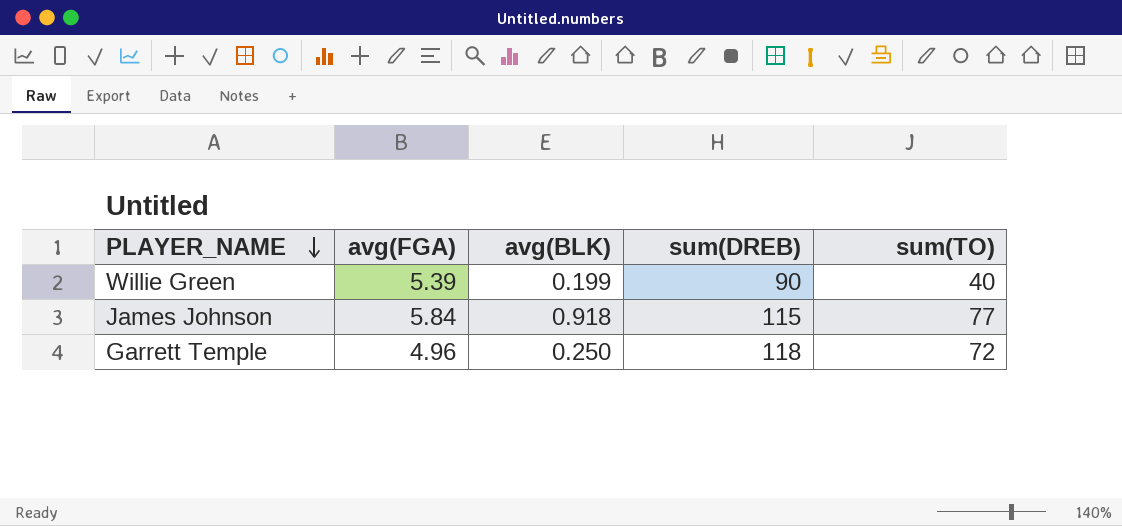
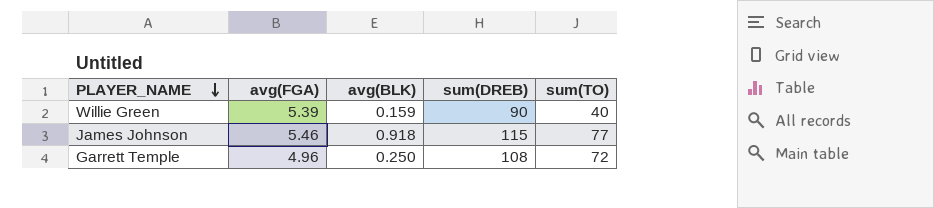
Willie Green | avg(BLK): 0.199 -> 0.159
James Johnson | avg(FGA): 5.84 -> 5.46
Garrett Temple | sum(DREB): 118 -> 108

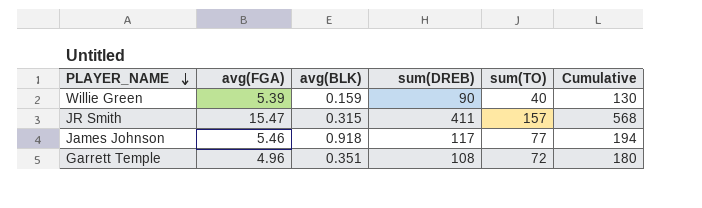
column Cumulative | formula: none -> [sum(DREB)] + [sum(TO)]
row JR Smith: none -> 15.47 | 0.315 | 411 | 157 | 568
James Johnson | sum(DREB): 115 -> 117
Garrett Temple | avg(BLK): 0.250 -> 0.351

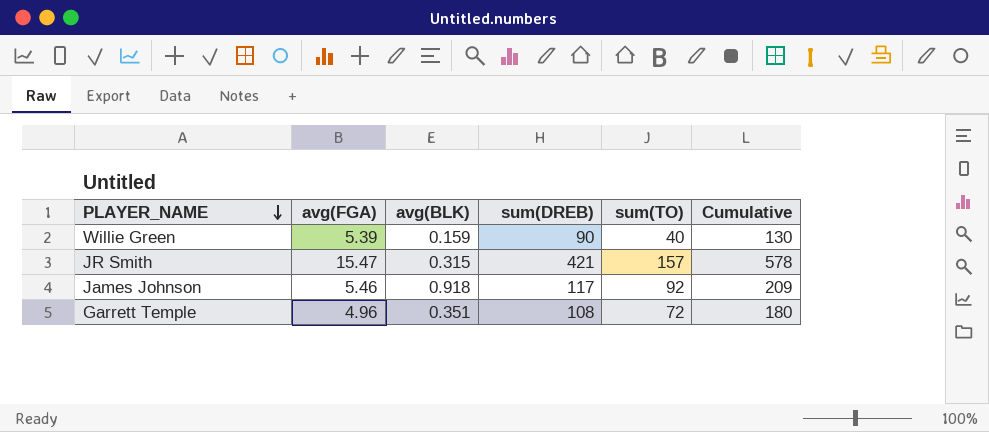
JR Smith | sum(DREB): 411 -> 421
JR Smith | Cumulative: 568 -> 578
James Johnson | sum(TO): 77 -> 92
James Johnson | Cumulative: 194 -> 209

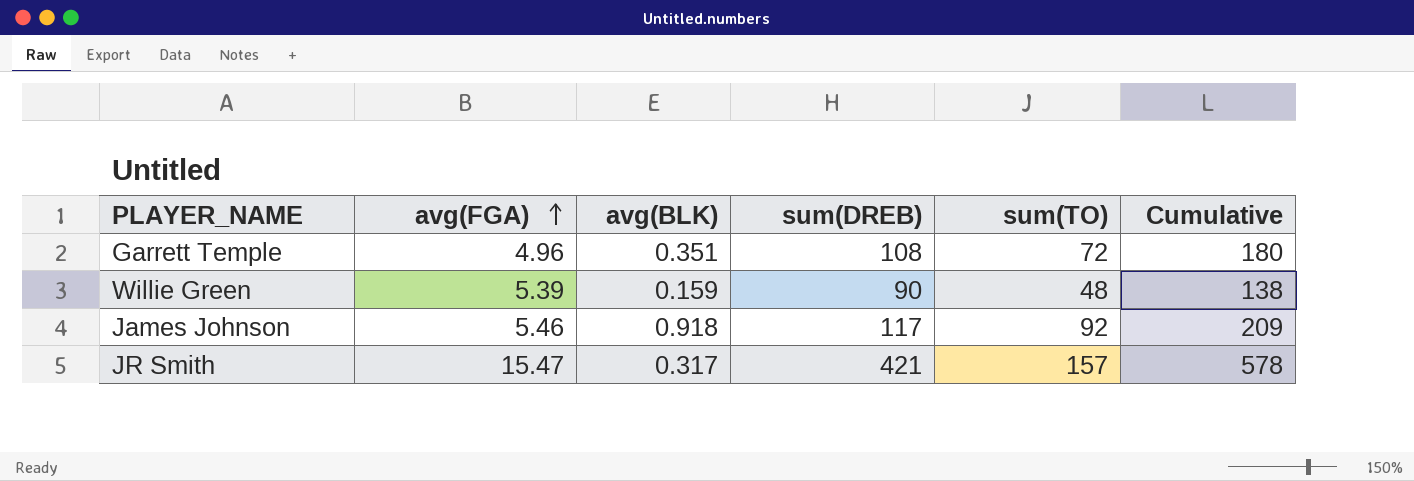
row order: PLAYER_NAME descending -> avg(FGA) ascending
Willie Green | sum(TO): 40 -> 48
Willie Green | Cumulative: 130 -> 138
JR Smith | avg(BLK): 0.315 -> 0.317

